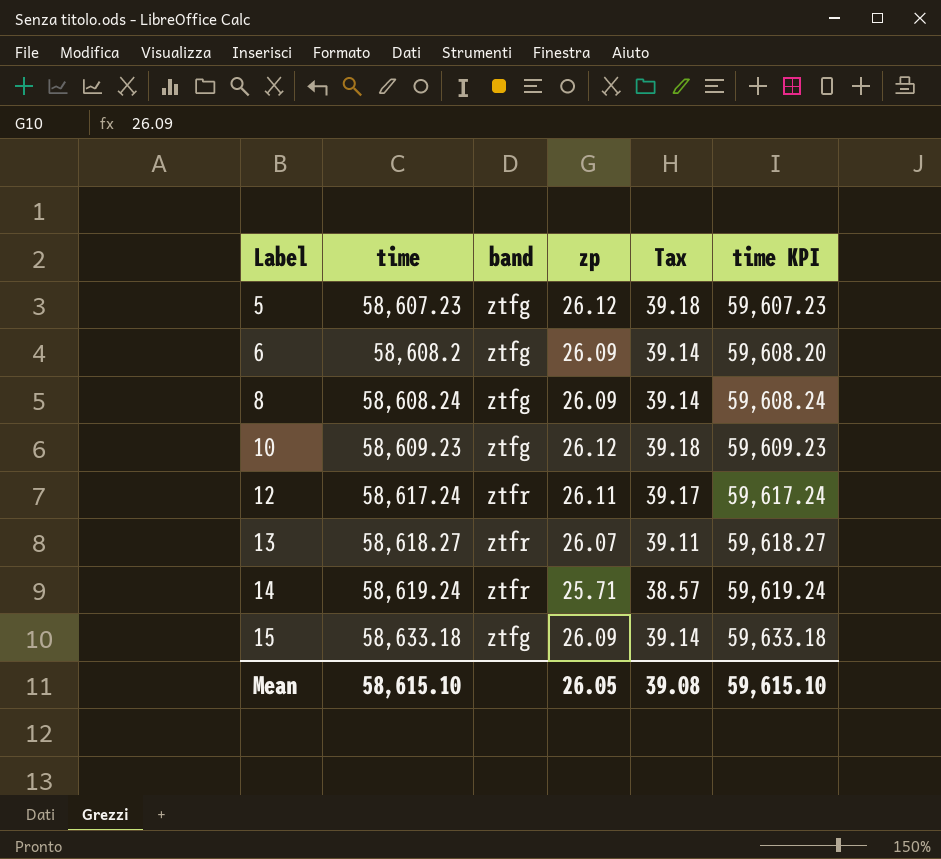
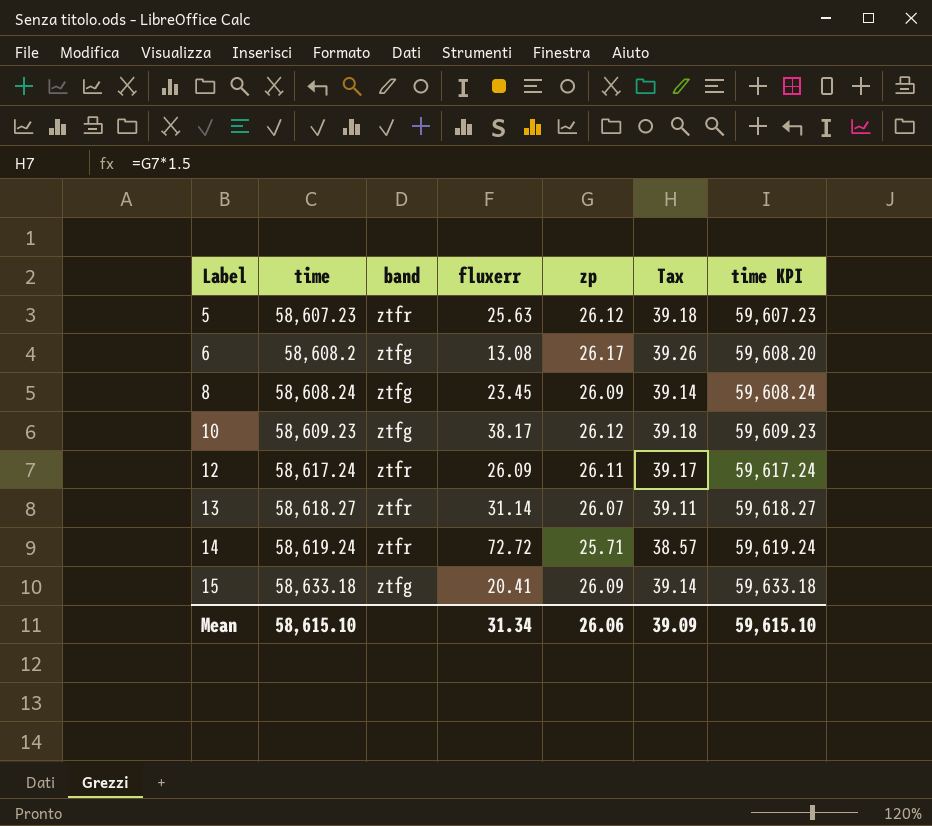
column fluxerr | position: none -> 4
5 | band: ztfg -> ztfr
6 | zp: 26.09 -> 26.17
6 | Tax: 39.14 -> 39.26
Mean | zp: 26.05 -> 26.06
Mean | Tax: 39.08 -> 39.09

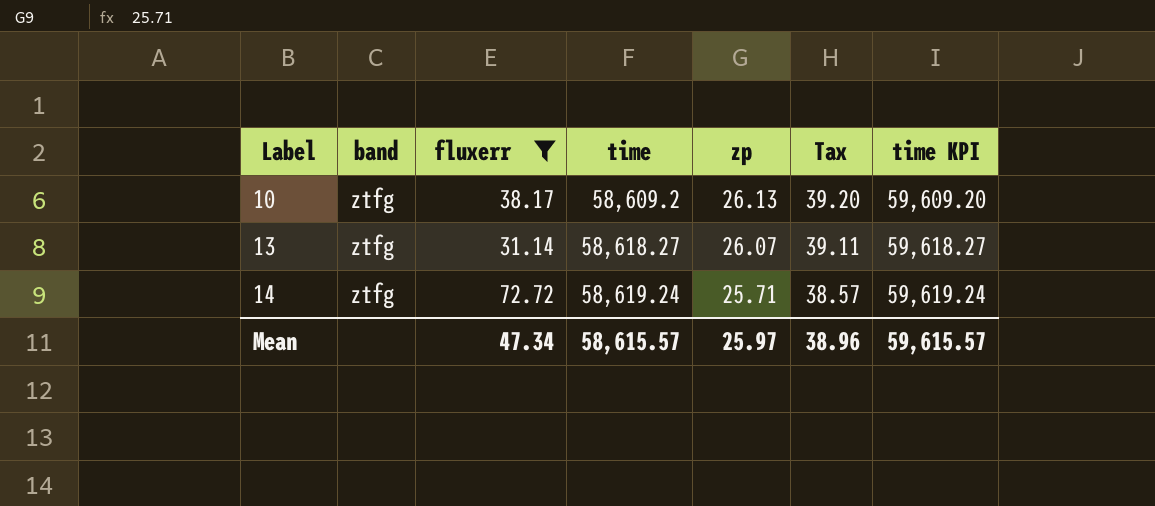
filter: none -> fluxerr >= 31.14
column time | position: 2 -> 4
10 | time: 58,609.23 -> 58,609.2
10 | zp: 26.12 -> 26.13
10 | Tax: 39.18 -> 39.20
10 | time KPI: 59,609.23 -> 59,609.20
13 | band: ztfr -> ztfg
14 | band: ztfr -> ztfg
Mean | fluxerr: 31.34 -> 47.34
Mean | time: 58,615.10 -> 58,615.57
Mean | zp: 26.06 -> 25.97
Mean | Tax: 39.09 -> 38.96
Mean | time KPI: 59,615.10 -> 59,615.57

